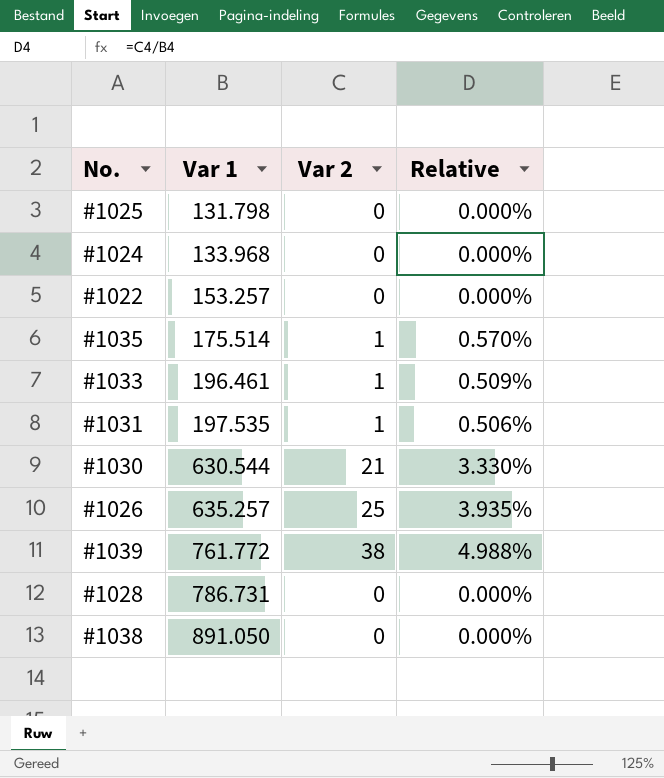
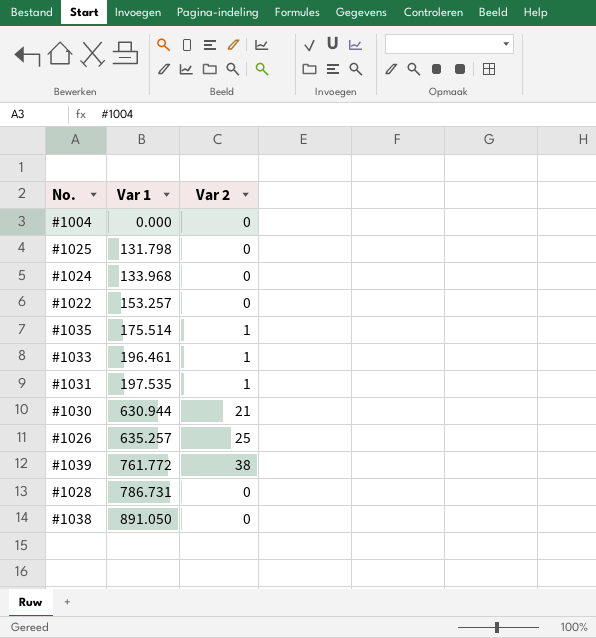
column Relative | formula: [Var 2] / [Var 1] -> none
row #1004: none -> 0.000 | 0
#1030 | Var 1: 630.544 -> 630.944

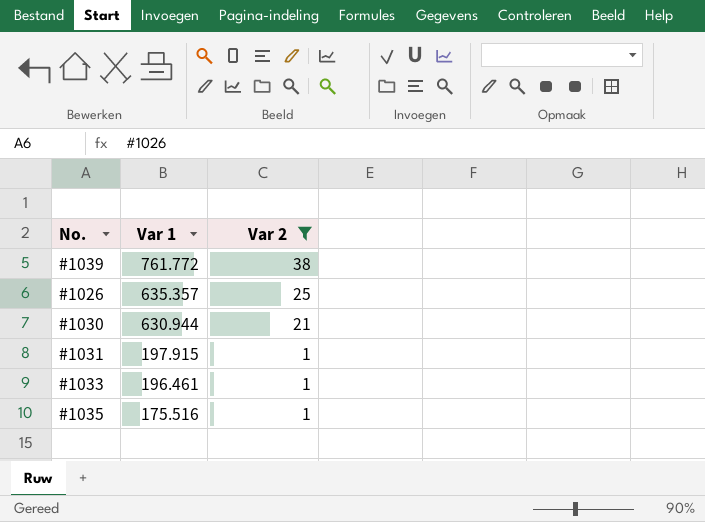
filter: none -> Var 2 != 0
row order: Var 1 ascending -> Var 1 descending
#1026 | Var 1: 635.257 -> 635.357
#1031 | Var 1: 197.535 -> 197.915
#1035 | Var 1: 175.514 -> 175.516

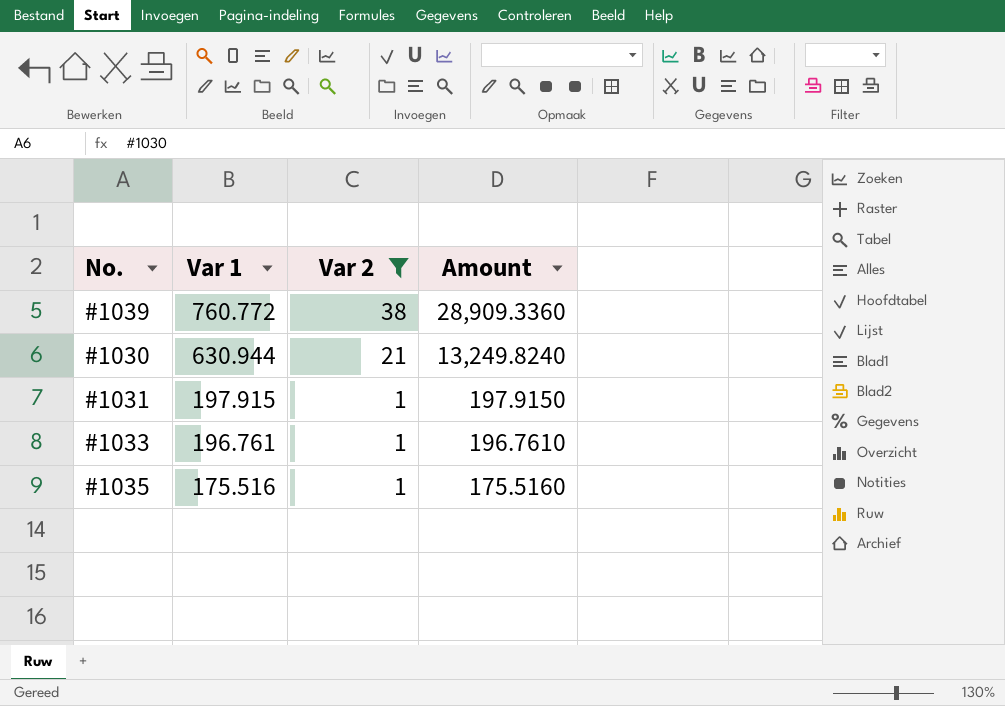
column Amount | formula: none -> [Var 1] * [Var 2]
row #1026: 635.357 | 25 -> none
#1039 | Var 1: 761.772 -> 760.772
#1033 | Var 1: 196.461 -> 196.761

